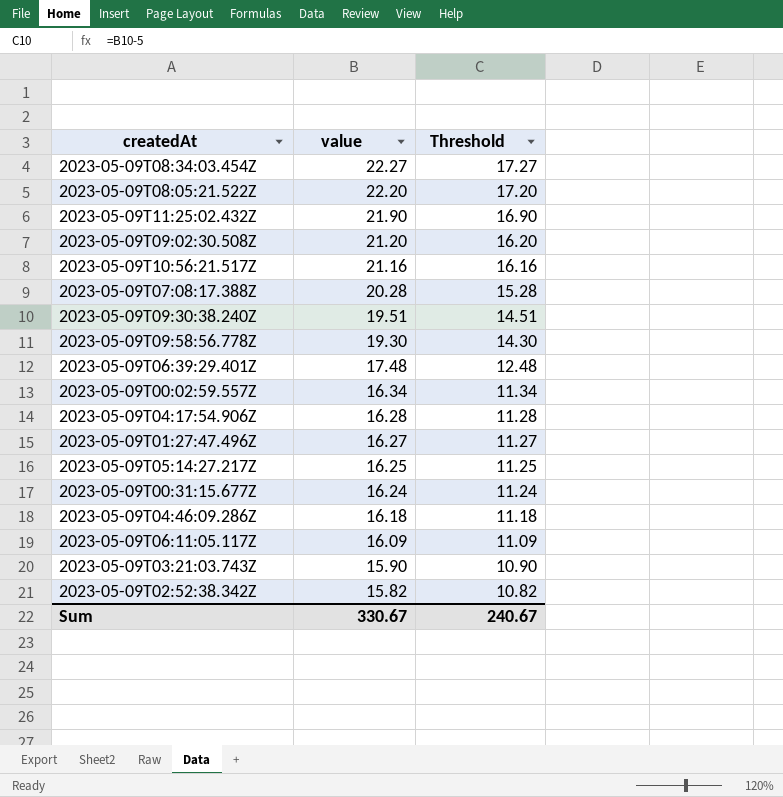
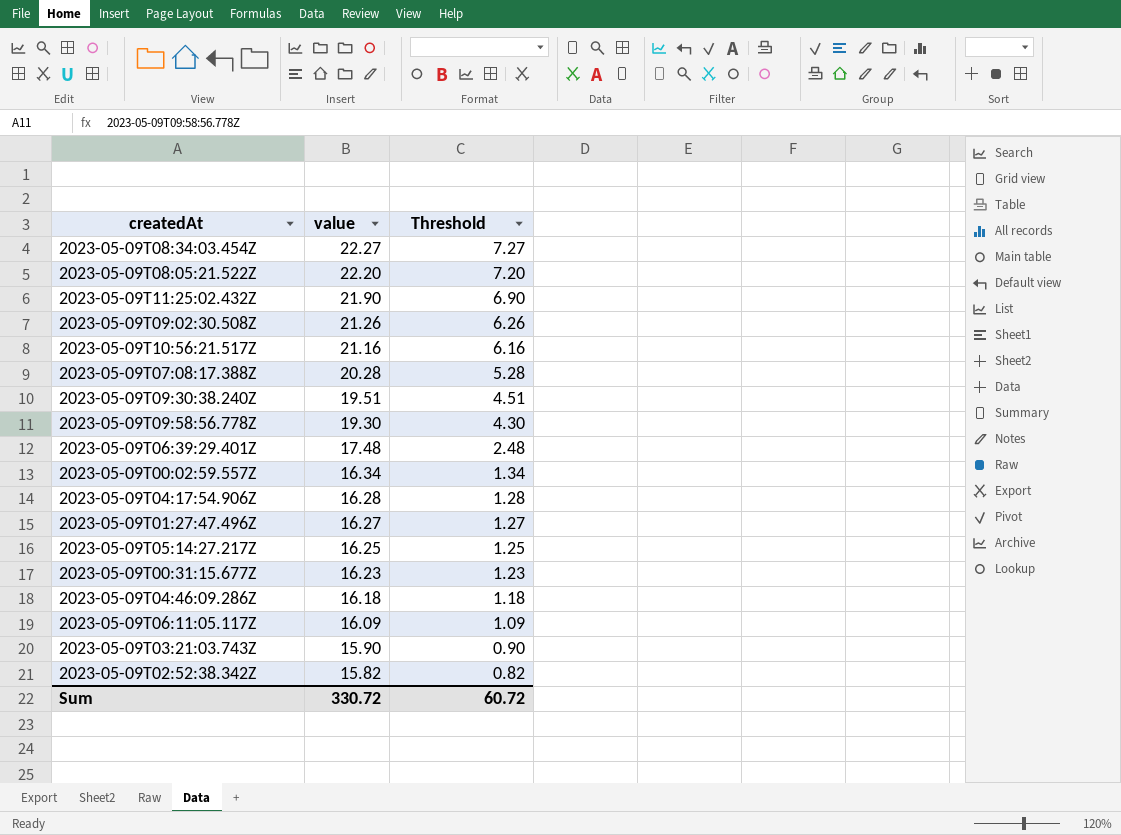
column Threshold | formula: [value] - 5 -> [value] - 15
2023-05-09T09:02:30.508Z | value: 21.20 -> 21.26
2023-05-09T00:31:15.677Z | value: 16.24 -> 16.23
Sum | value: 330.67 -> 330.72
Sum | Threshold: 240.67 -> 60.72

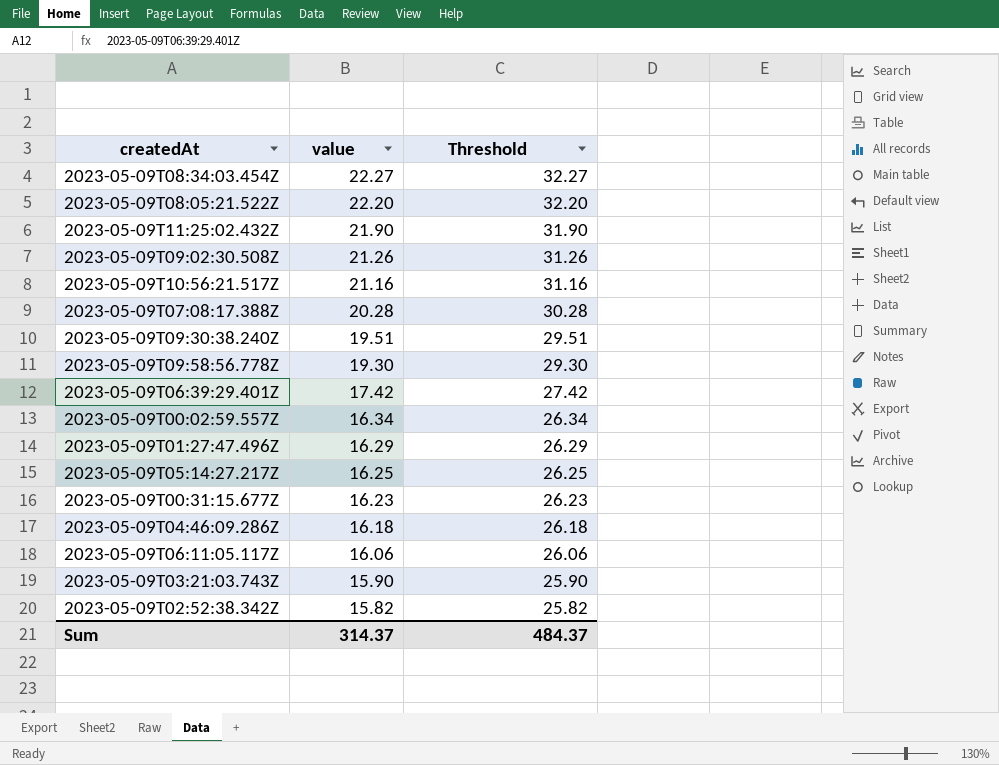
column Threshold | formula: [value] - 15 -> [value] + 10
row 2023-05-09T04:17:54.906Z: 16.28 | 1.28 -> none
2023-05-09T06:39:29.401Z | value: 17.48 -> 17.42
2023-05-09T01:27:47.496Z | value: 16.27 -> 16.29
2023-05-09T06:11:05.117Z | value: 16.09 -> 16.06
Sum | value: 330.72 -> 314.37
Sum | Threshold: 60.72 -> 484.37

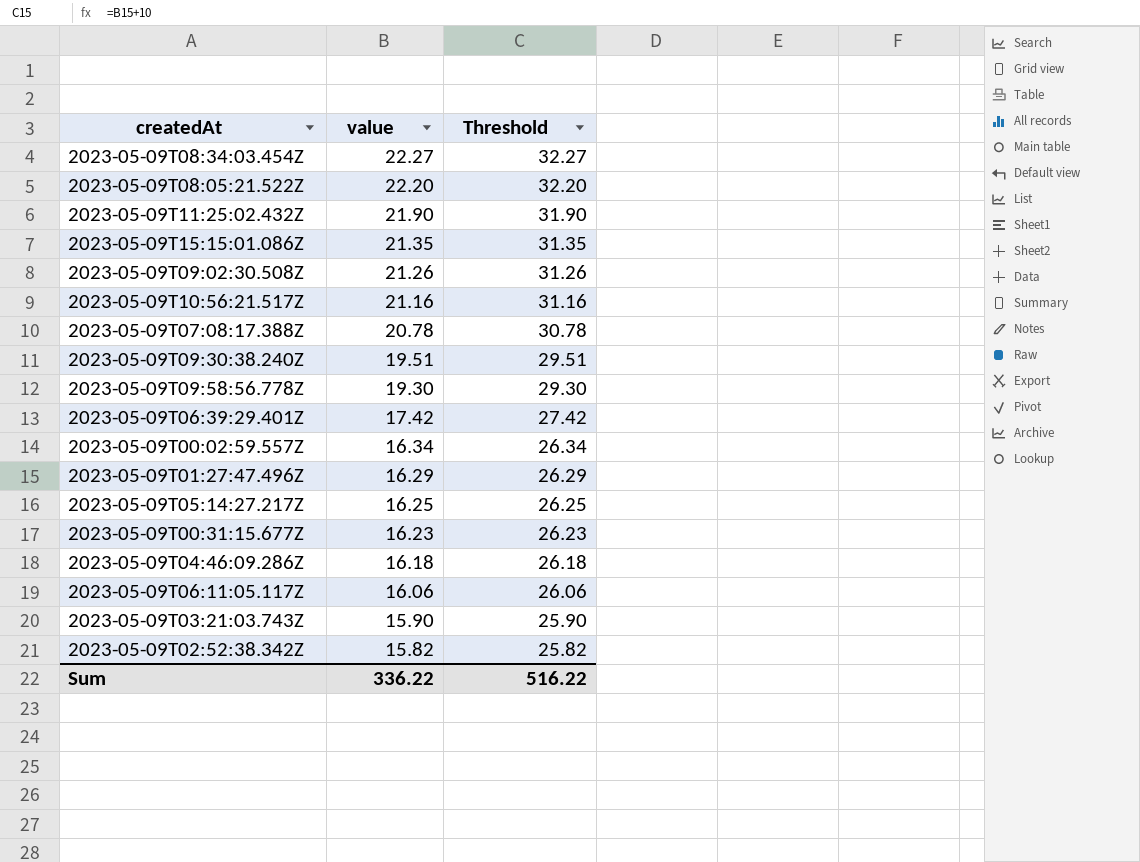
row 2023-05-09T15:15:01.086Z: none -> 21.35 | 31.35
2023-05-09T07:08:17.388Z | value: 20.28 -> 20.78
2023-05-09T07:08:17.388Z | Threshold: 30.28 -> 30.78
Sum | value: 314.37 -> 336.22
Sum | Threshold: 484.37 -> 516.22

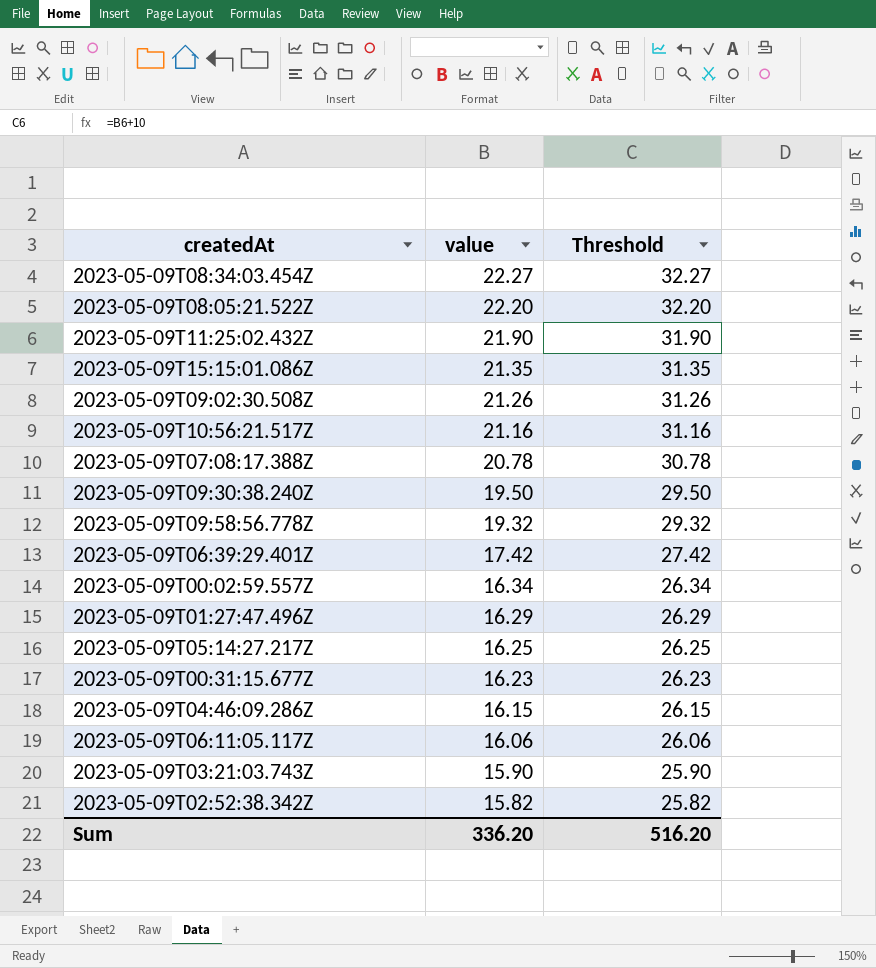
2023-05-09T09:30:38.240Z | value: 19.51 -> 19.50
2023-05-09T09:30:38.240Z | Threshold: 29.51 -> 29.50
2023-05-09T09:58:56.778Z | value: 19.30 -> 19.32
2023-05-09T09:58:56.778Z | Threshold: 29.30 -> 29.32
2023-05-09T04:46:09.286Z | value: 16.18 -> 16.15
2023-05-09T04:46:09.286Z | Threshold: 26.18 -> 26.15
Sum | value: 336.22 -> 336.20
Sum | Threshold: 516.22 -> 516.20

